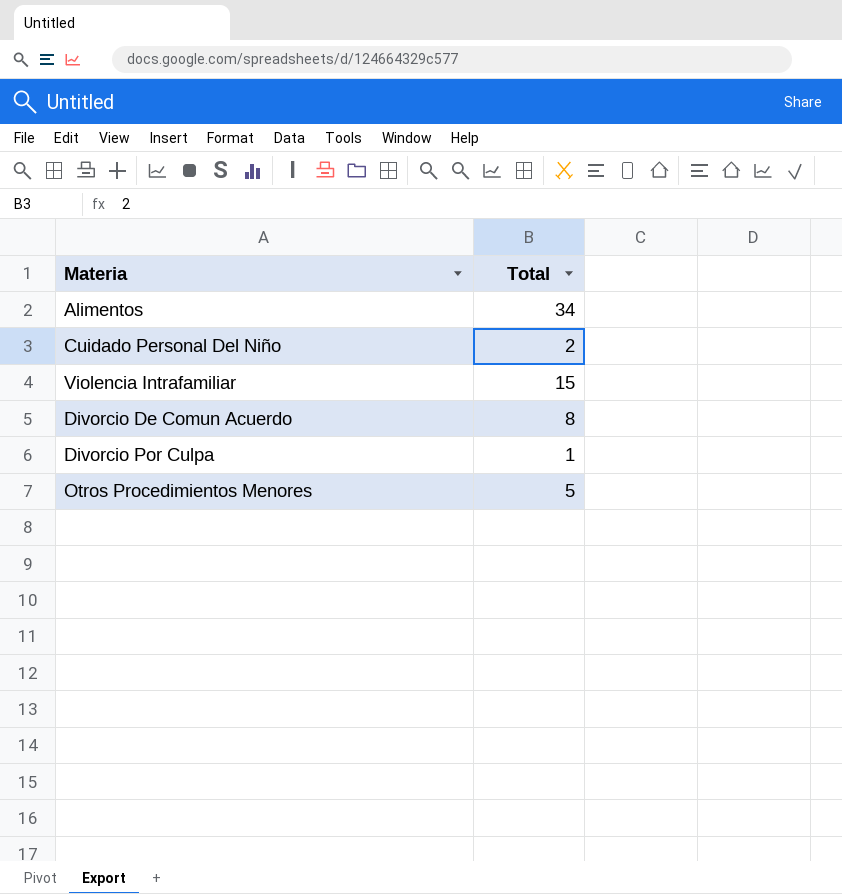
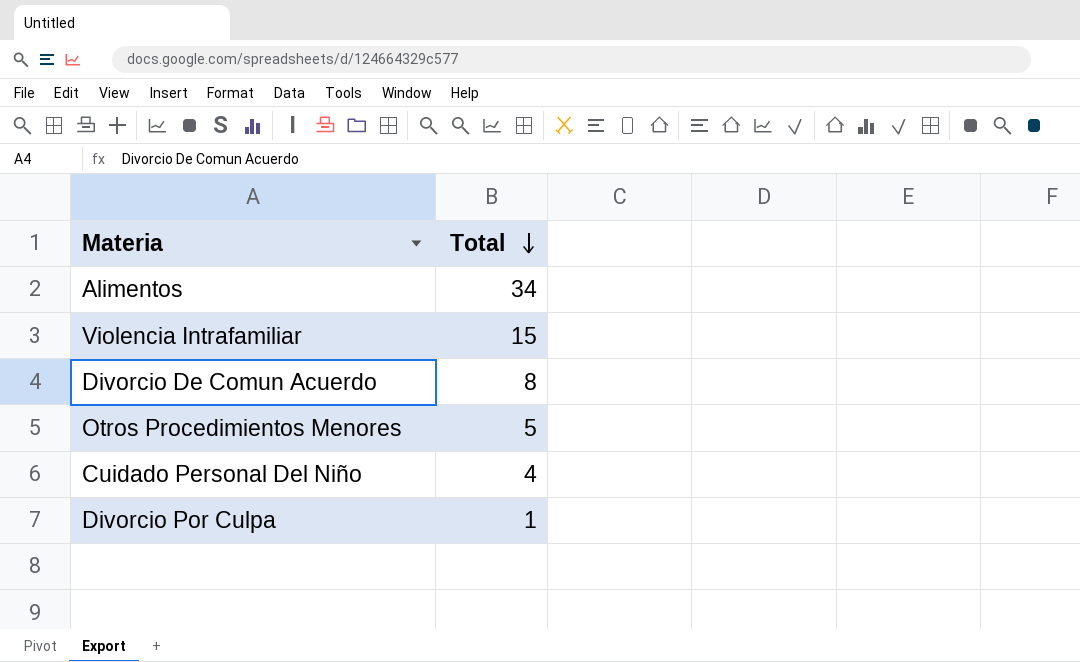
row order: none -> Total descending
Cuidado Personal Del Niño | Total: 2 -> 4

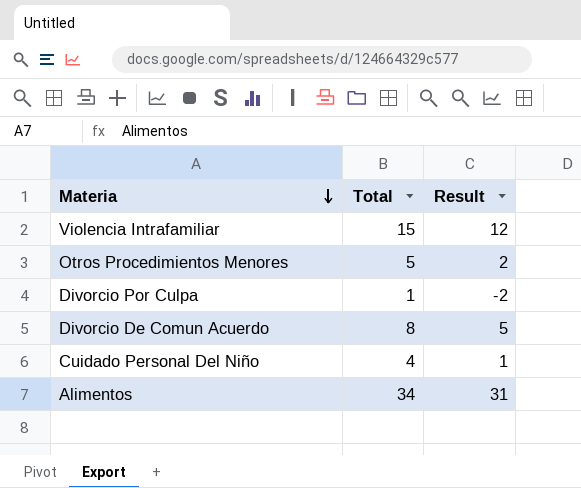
row order: Total descending -> Materia descending
column Result | formula: none -> [Total] - 3

